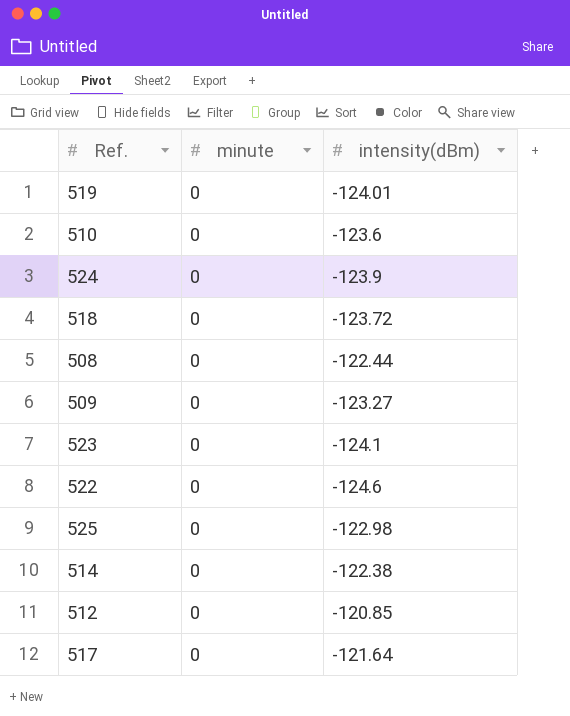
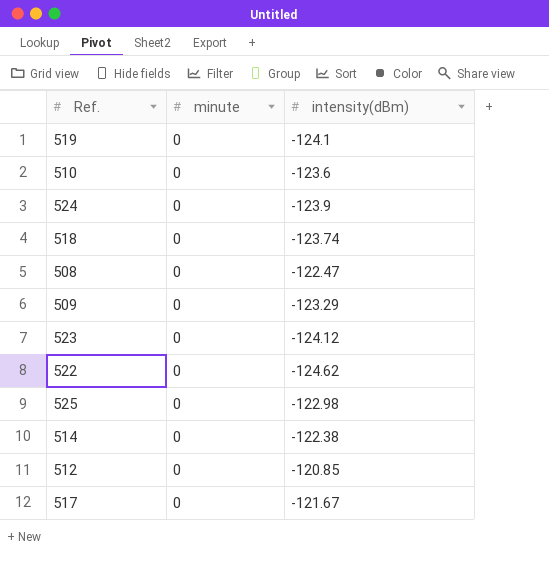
519 | intensity(dBm): -124.01 -> -124.1
518 | intensity(dBm): -123.72 -> -123.74
508 | intensity(dBm): -122.44 -> -122.47
509 | intensity(dBm): -123.27 -> -123.29
523 | intensity(dBm): -124.1 -> -124.12
522 | intensity(dBm): -124.6 -> -124.62
517 | intensity(dBm): -121.64 -> -121.67

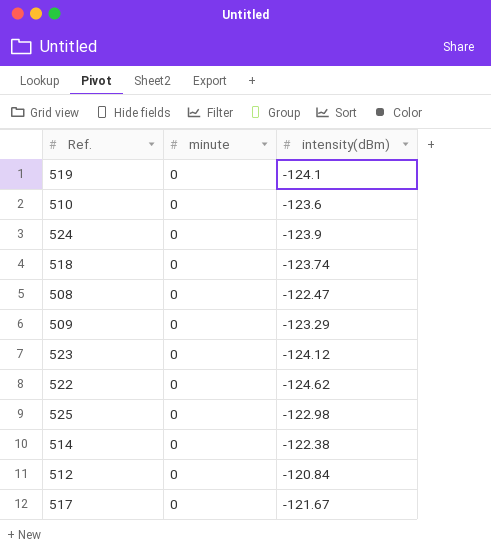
512 | intensity(dBm): -120.85 -> -120.84

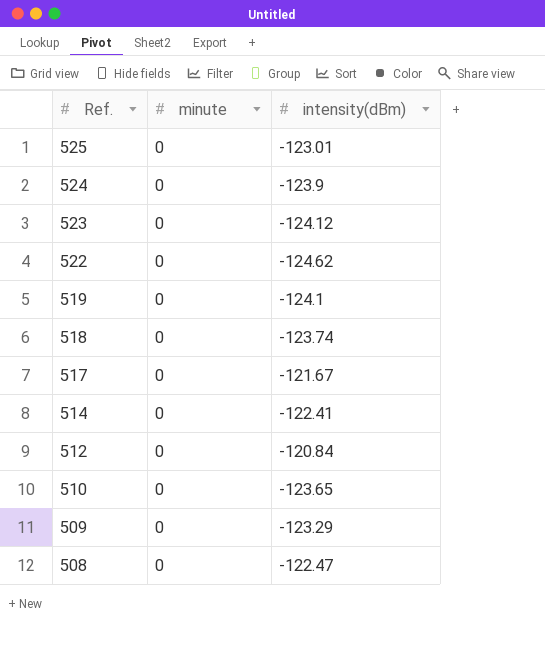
row order: none -> Ref. descending
525 | intensity(dBm): -122.98 -> -123.01
514 | intensity(dBm): -122.38 -> -122.41
510 | intensity(dBm): -123.6 -> -123.65

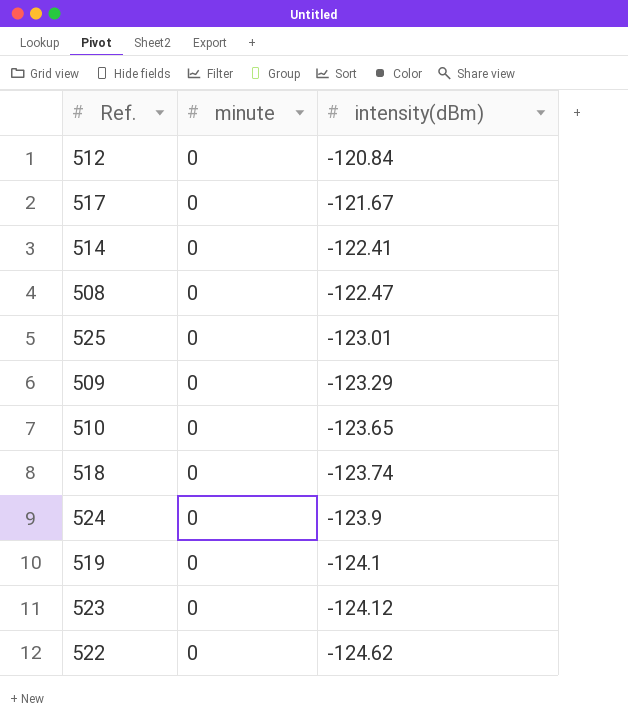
row order: Ref. descending -> intensity(dBm) descending

